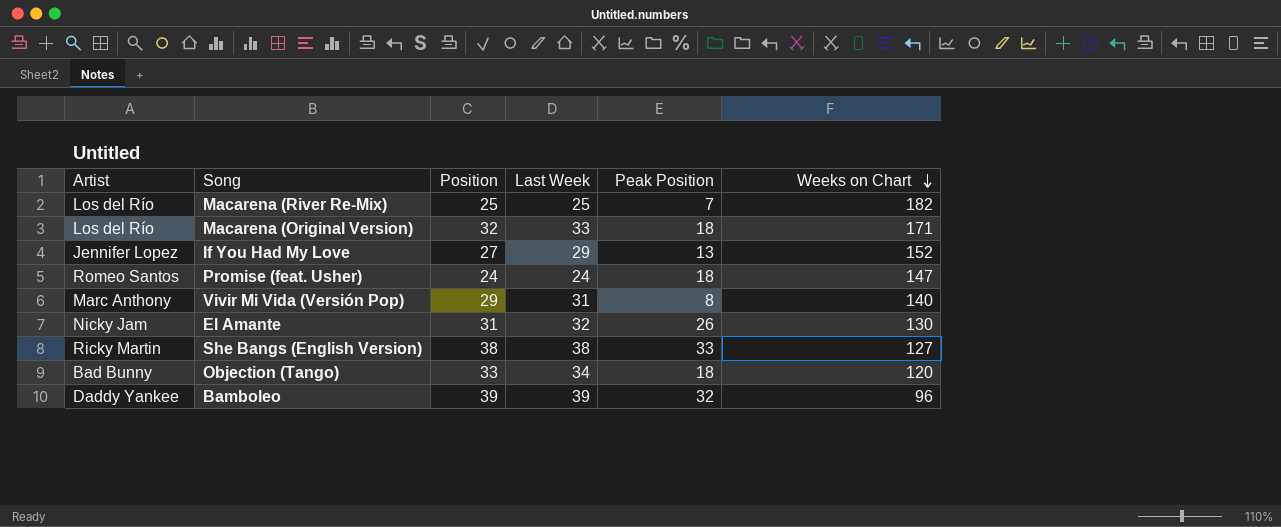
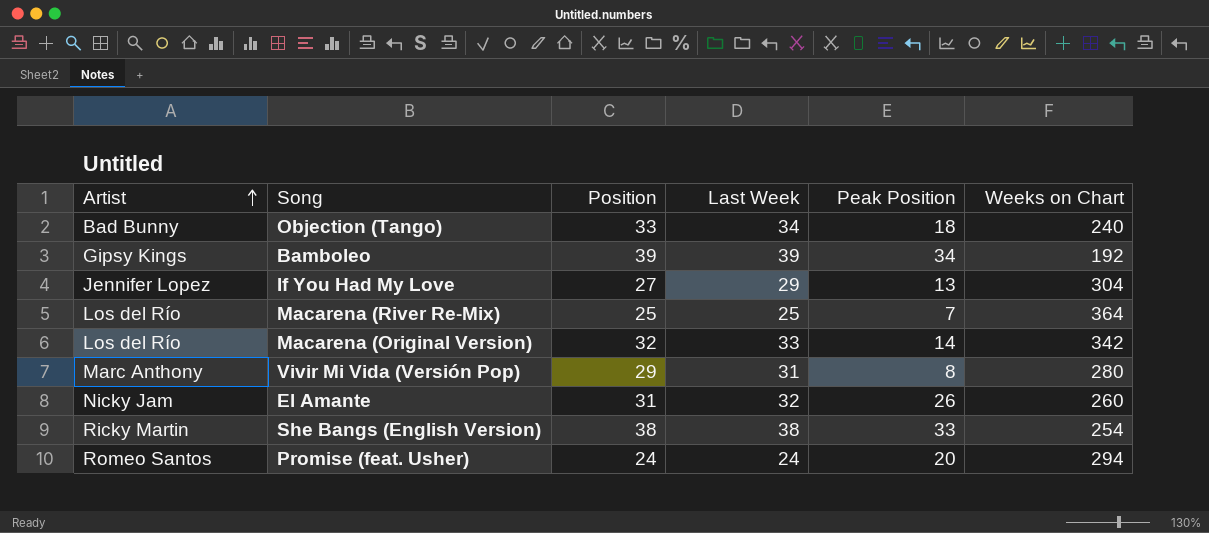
row order: Weeks on Chart descending -> Artist ascending
Objection (Tango) | Weeks on Chart: 120 -> 240
Bamboleo | Artist: Daddy Yankee -> Gipsy Kings
Bamboleo | Peak Position: 32 -> 34
Bamboleo | Weeks on Chart: 96 -> 192
If You Had My Love | Weeks on Chart: 152 -> 304
Macarena (River Re-Mix) | Weeks on Chart: 182 -> 364
Macarena (Original Version) | Peak Position: 18 -> 14
Macarena (Original Version) | Weeks on Chart: 171 -> 342
Vivir Mi Vida (Versión Pop) | Weeks on Chart: 140 -> 280
El Amante | Weeks on Chart: 130 -> 260
She Bangs (English Version) | Weeks on Chart: 127 -> 254
Promise (feat. Usher) | Peak Position: 18 -> 20
Promise (feat. Usher) | Weeks on Chart: 147 -> 294

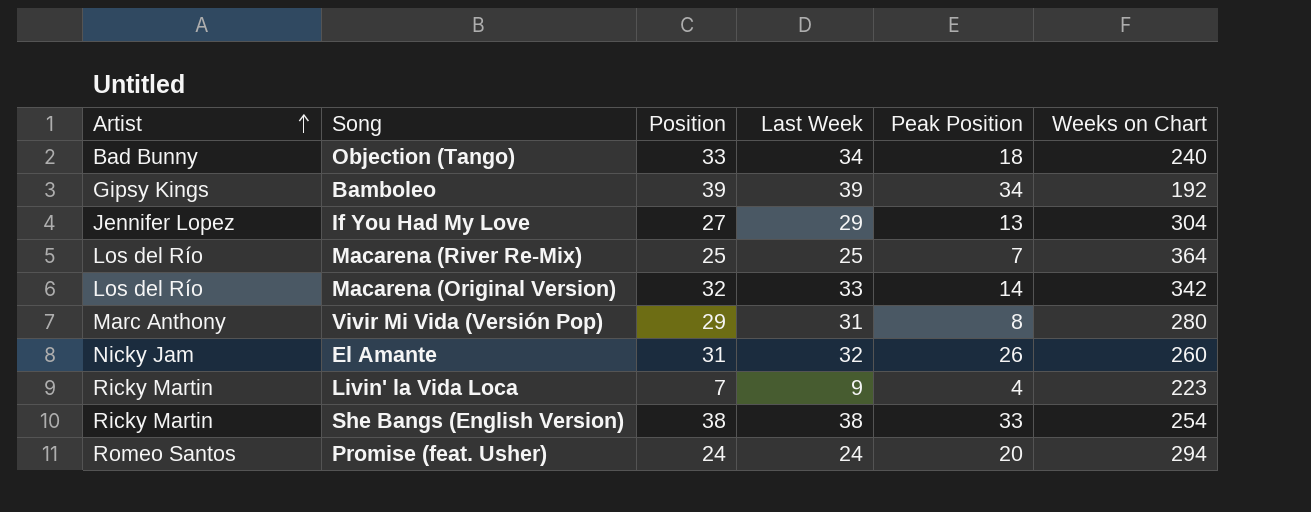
row Livin' la Vida Loca: none -> Ricky Martin | 7 | 9 | 4 | 223

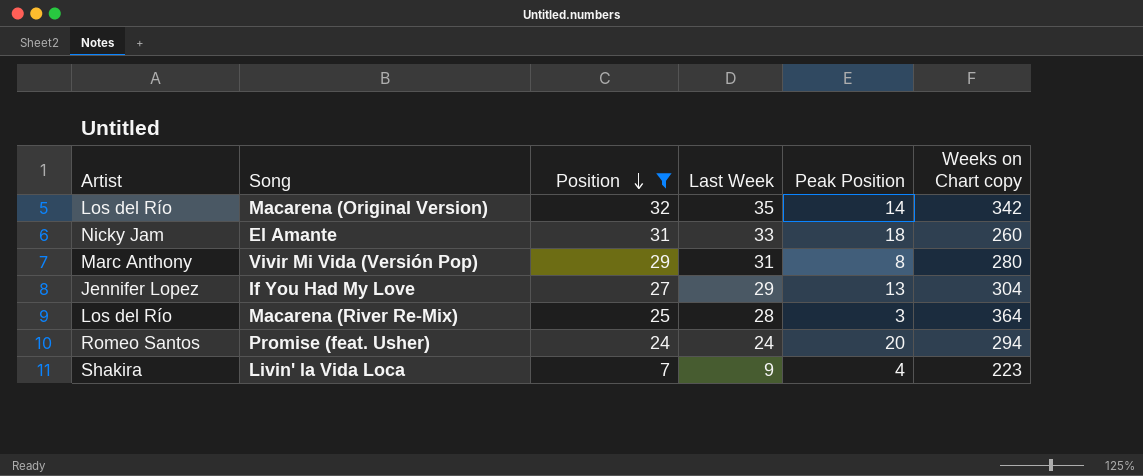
filter: none -> Position <= 32
row order: Artist ascending -> Position descending
column name: Weeks on Chart -> Weeks on Chart copy
Macarena (Original Version) | Last Week: 33 -> 35
El Amante | Last Week: 32 -> 33
El Amante | Peak Position: 26 -> 18
Macarena (River Re-Mix) | Last Week: 25 -> 28
Macarena (River Re-Mix) | Peak Position: 7 -> 3
Livin' la Vida Loca | Artist: Ricky Martin -> Shakira

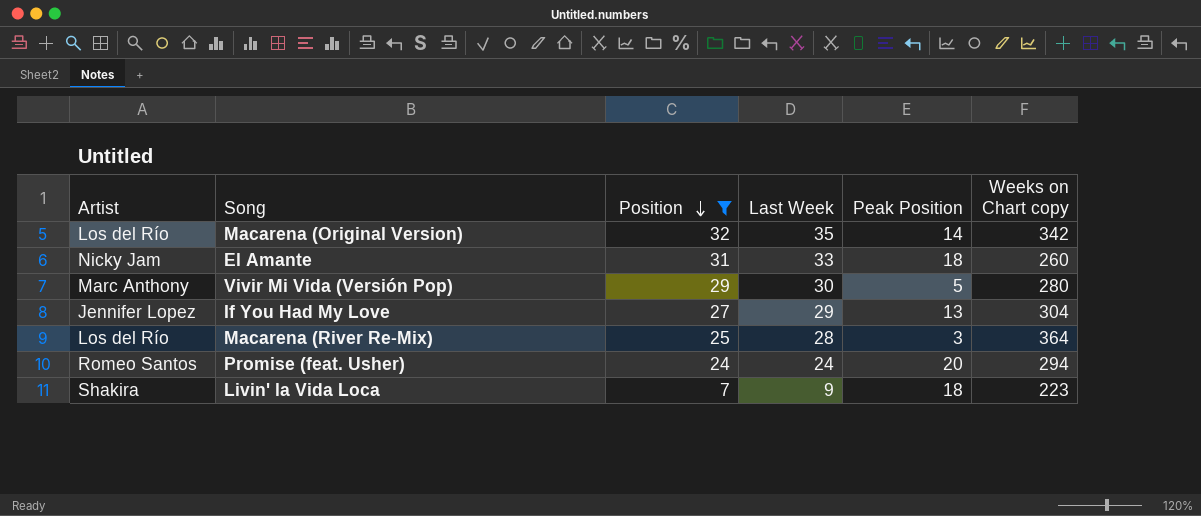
Vivir Mi Vida (Versión Pop) | Last Week: 31 -> 30
Vivir Mi Vida (Versión Pop) | Peak Position: 8 -> 5
Livin' la Vida Loca | Peak Position: 4 -> 18

